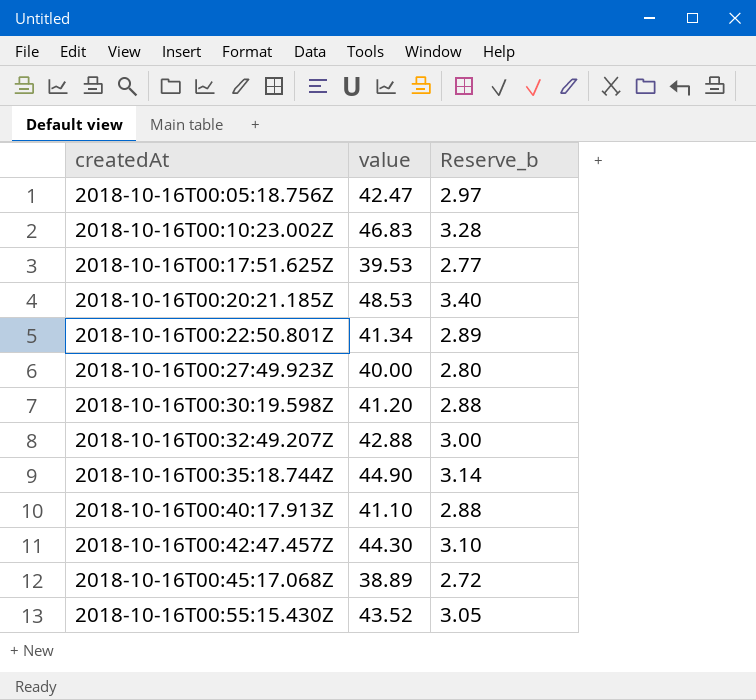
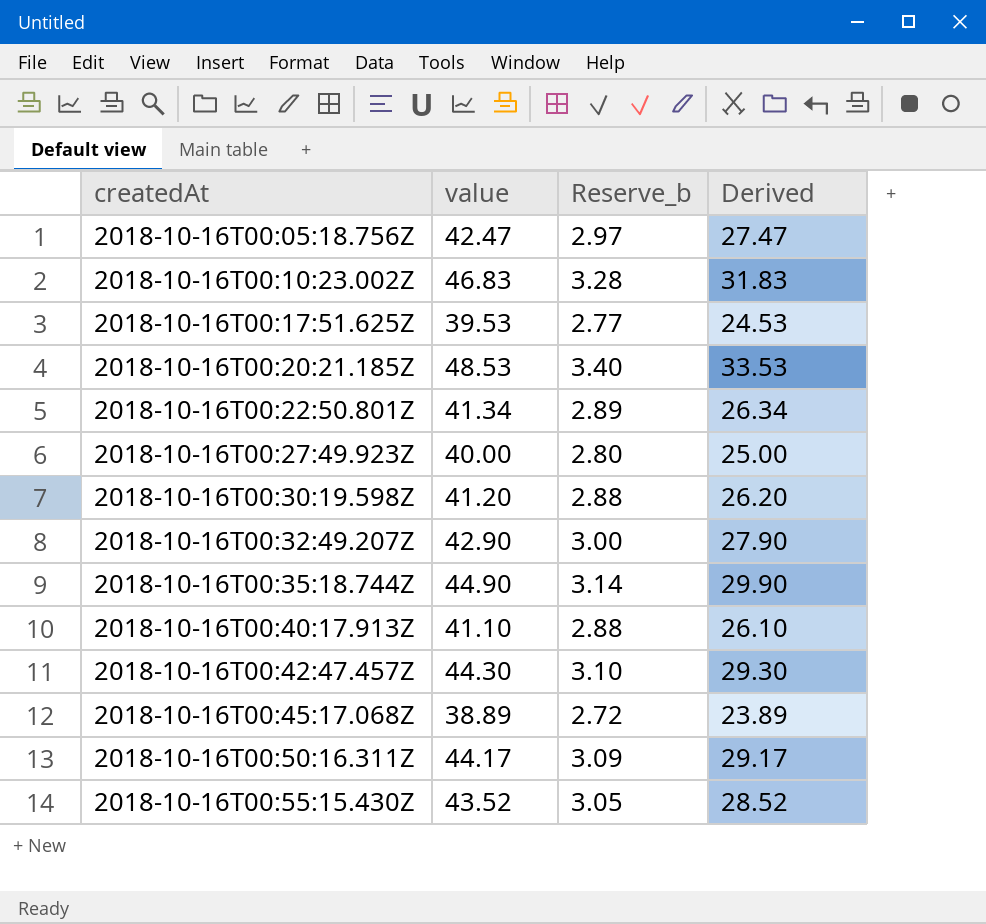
column Derived | formula: none -> [value] - 15
2018-10-16T00:32:49.207Z | value: 42.88 -> 42.90
row 2018-10-16T00:50:16.311Z: none -> 44.17 | 3.09 | 29.17

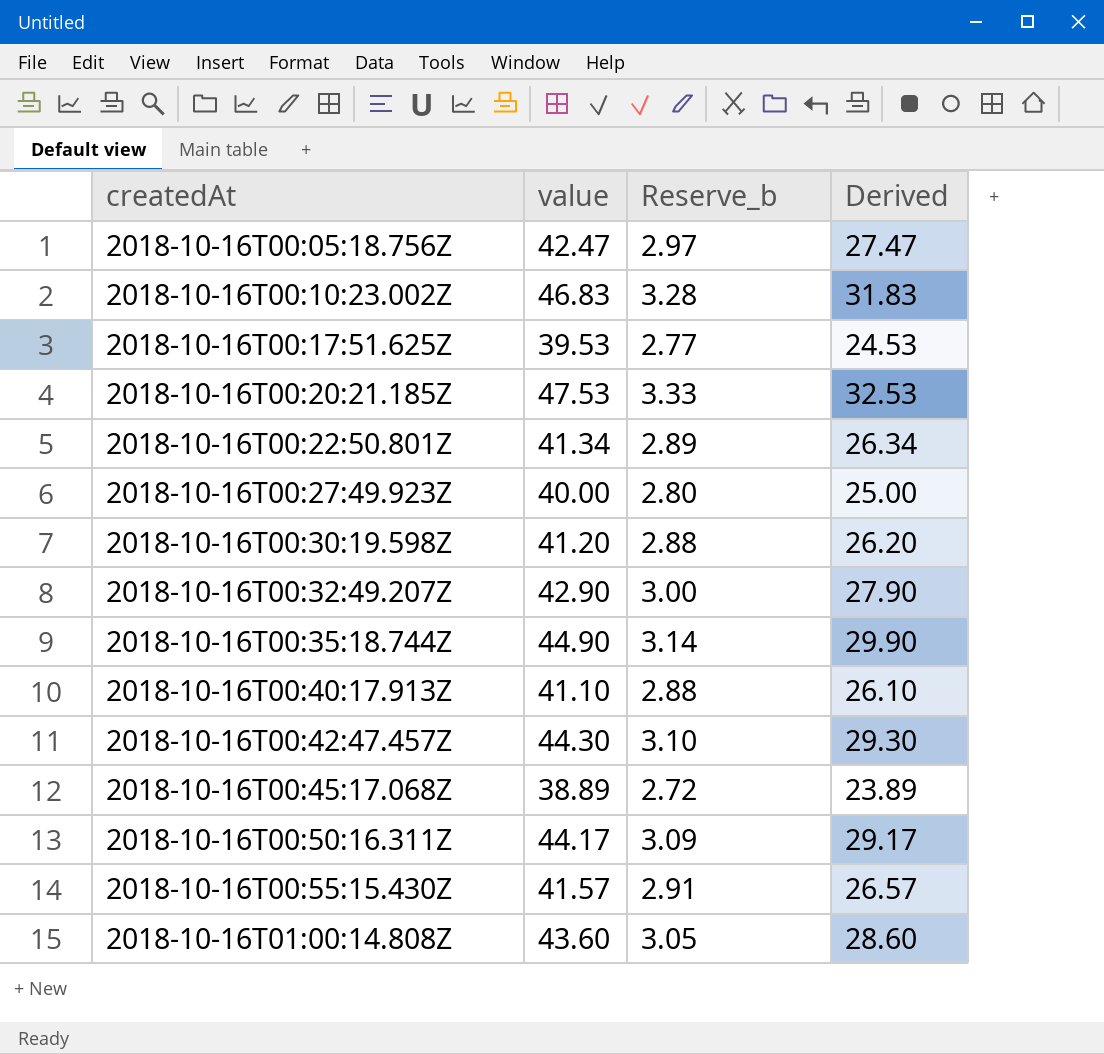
2018-10-16T00:20:21.185Z | value: 48.53 -> 47.53
2018-10-16T00:20:21.185Z | Reserve_b: 3.40 -> 3.33
2018-10-16T00:20:21.185Z | Derived: 33.53 -> 32.53
2018-10-16T00:55:15.430Z | value: 43.52 -> 41.57
2018-10-16T00:55:15.430Z | Reserve_b: 3.05 -> 2.91
2018-10-16T00:55:15.430Z | Derived: 28.52 -> 26.57
row 2018-10-16T01:00:14.808Z: none -> 43.60 | 3.05 | 28.60

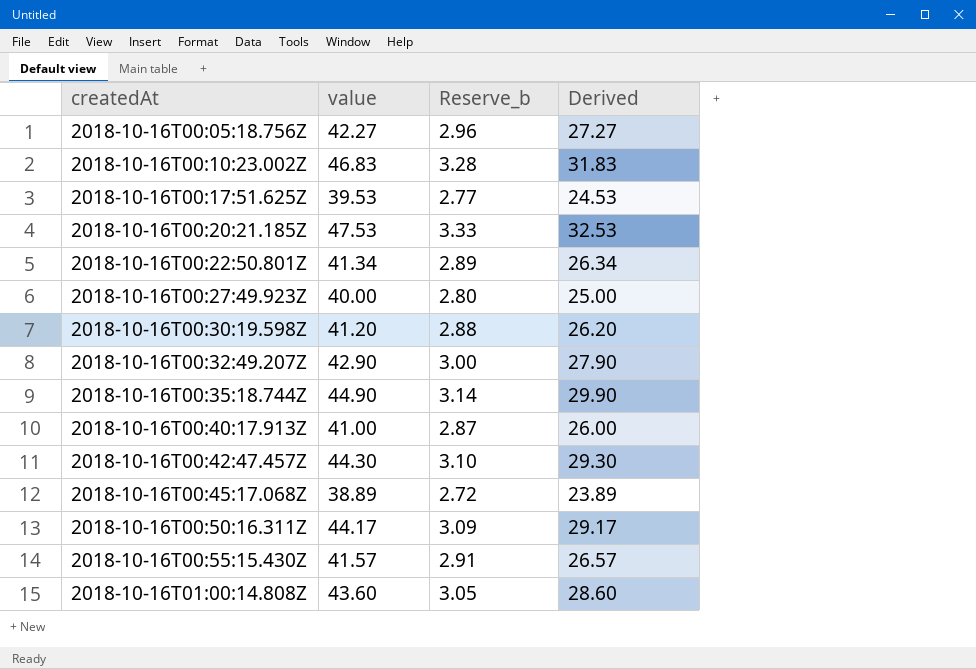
2018-10-16T00:05:18.756Z | value: 42.47 -> 42.27
2018-10-16T00:05:18.756Z | Reserve_b: 2.97 -> 2.96
2018-10-16T00:05:18.756Z | Derived: 27.47 -> 27.27
2018-10-16T00:40:17.913Z | value: 41.10 -> 41.00
2018-10-16T00:40:17.913Z | Reserve_b: 2.88 -> 2.87
2018-10-16T00:40:17.913Z | Derived: 26.10 -> 26.00

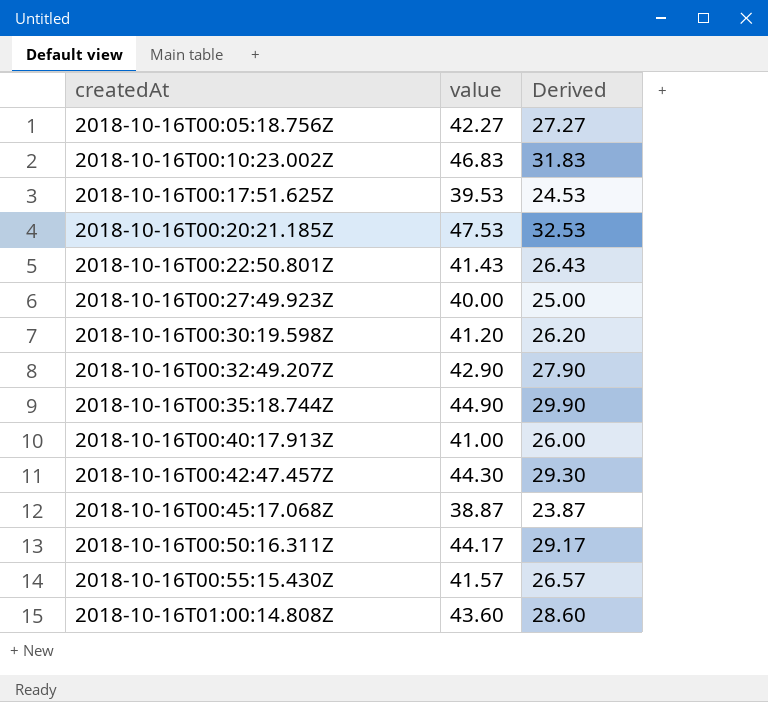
column Reserve_b | formula: [value] * 0.07 -> none
2018-10-16T00:22:50.801Z | value: 41.34 -> 41.43
2018-10-16T00:22:50.801Z | Derived: 26.34 -> 26.43
2018-10-16T00:45:17.068Z | value: 38.89 -> 38.87
2018-10-16T00:45:17.068Z | Derived: 23.89 -> 23.87

